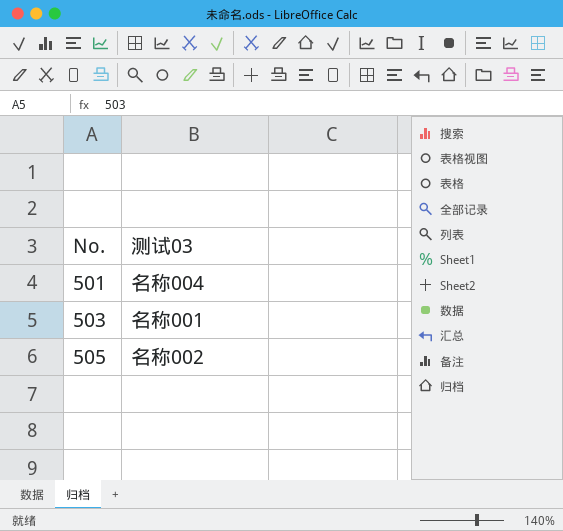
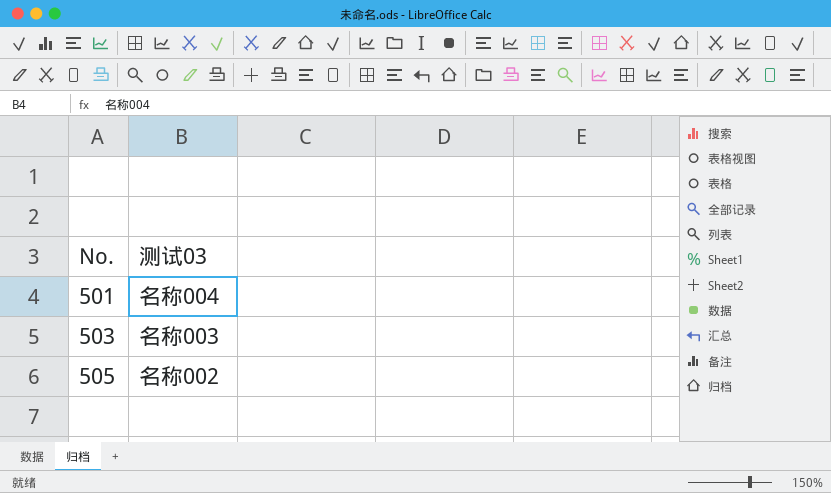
503 | 测试03: 名称001 -> 名称003

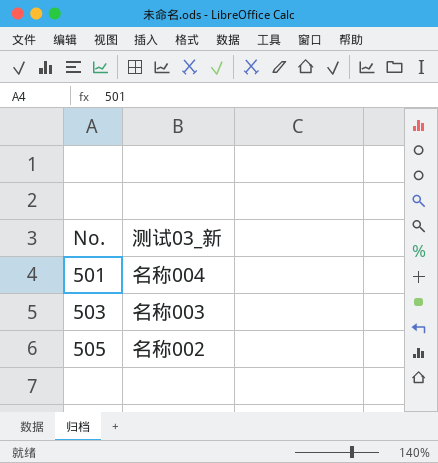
column name: 测试03 -> 测试03_新

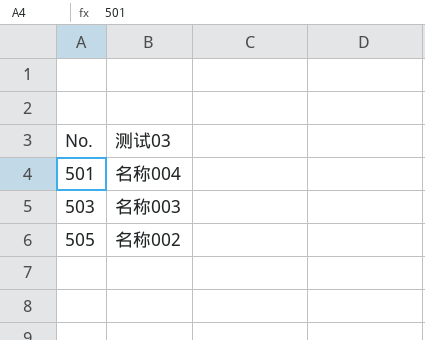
column name: 测试03_新 -> 测试03

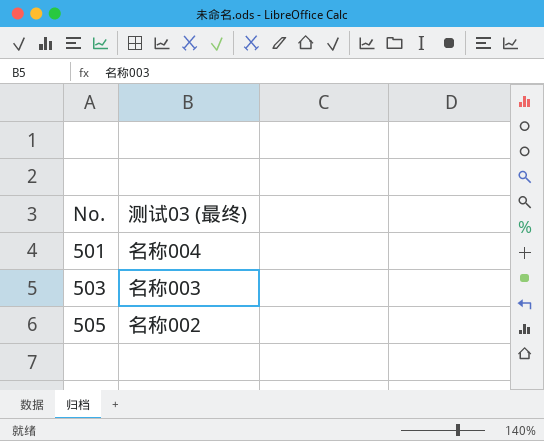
column name: 测试03 -> 测试03 (最终)

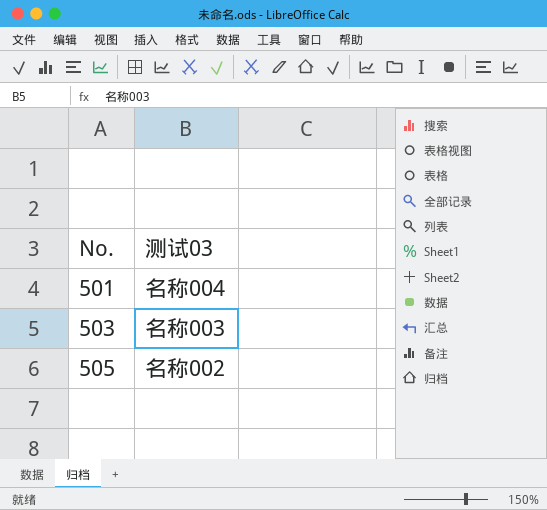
column name: 测试03 (最终) -> 测试03

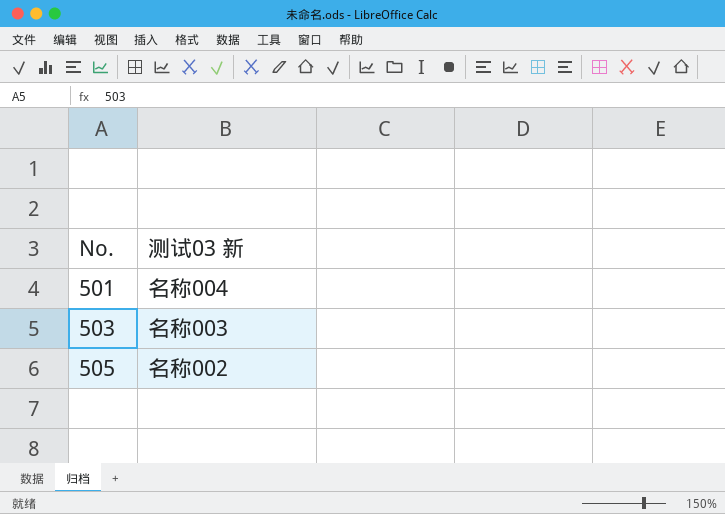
column name: 测试03 -> 测试03 新

